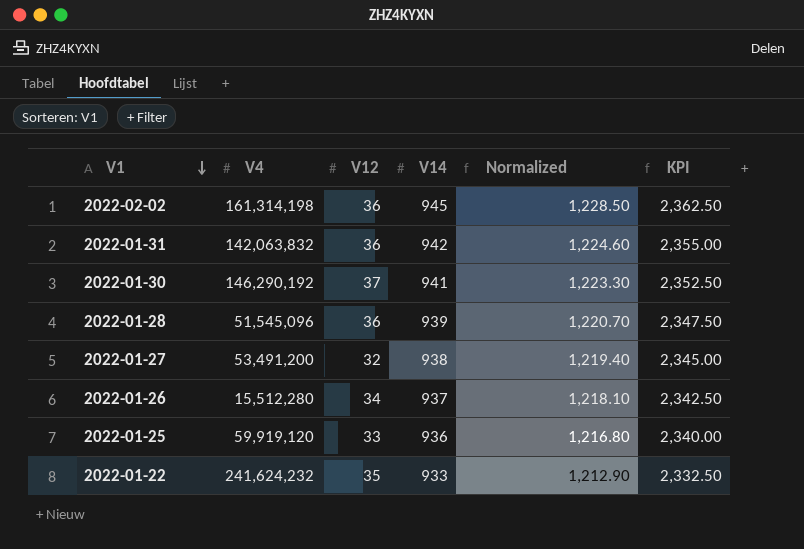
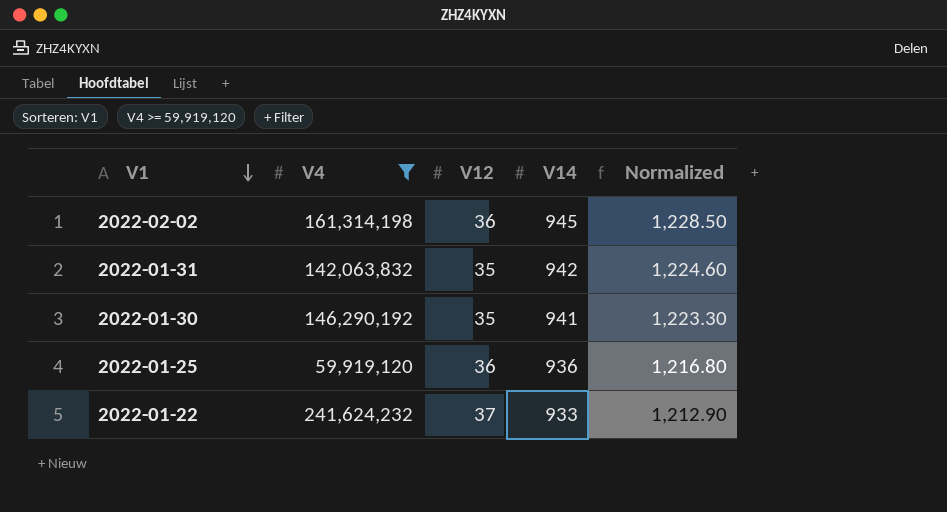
filter: none -> V4 >= 59,919,120
column KPI | formula: [V14] * 2.5 -> none
2022-01-31 | V12: 36 -> 35
2022-01-30 | V12: 37 -> 35
2022-01-25 | V12: 33 -> 36
2022-01-22 | V12: 35 -> 37

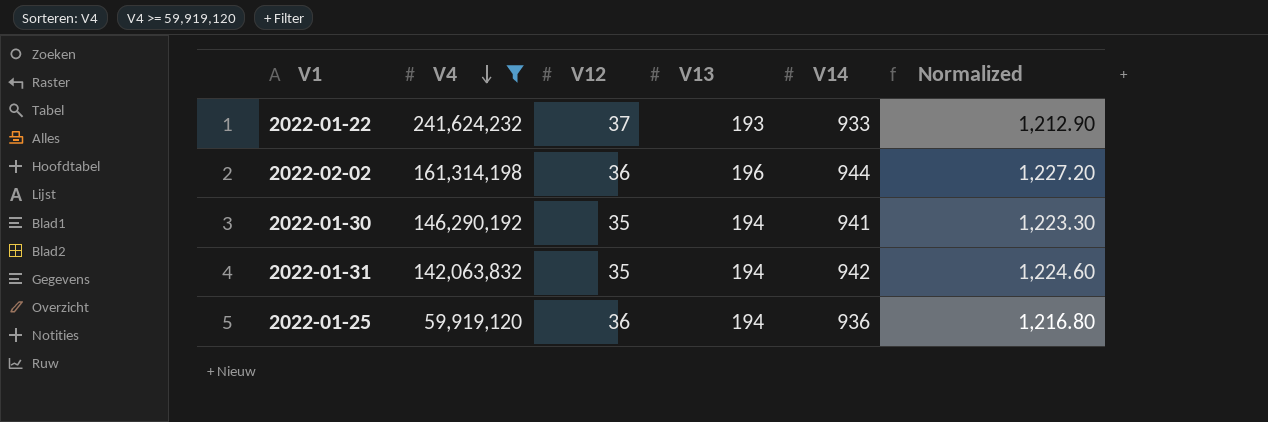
row order: V1 descending -> V4 descending
column V13 | position: none -> 4
2022-02-02 | V14: 945 -> 944
2022-02-02 | Normalized: 1,228.50 -> 1,227.20

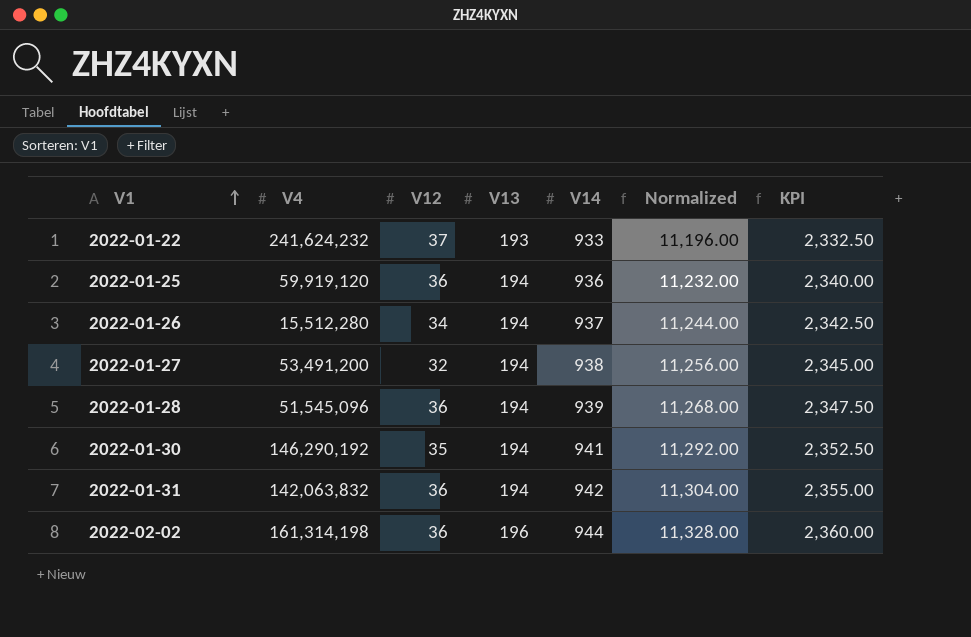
filter: V4 >= 59,919,120 -> none
row order: V4 descending -> V1 ascending
column Normalized | formula: [V14] * 1.3 -> [V14] * 12
column KPI | formula: none -> [V14] * 2.5
2022-01-31 | V12: 35 -> 36

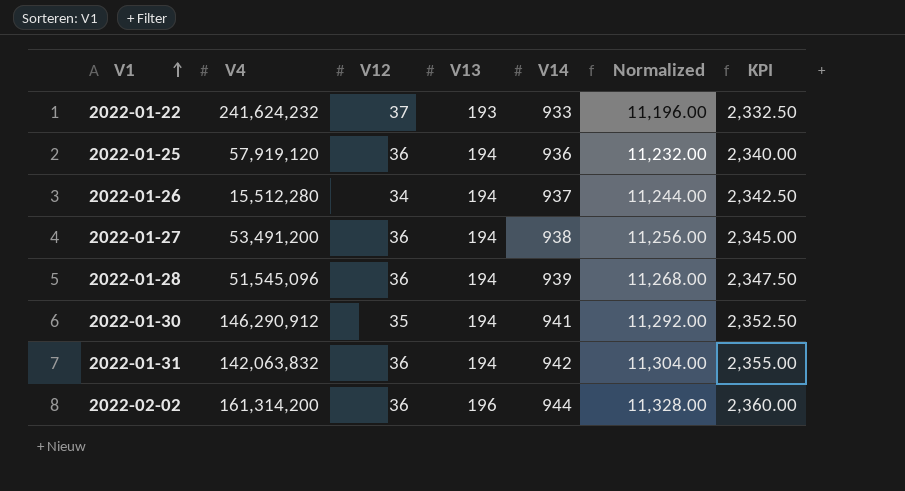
2022-01-25 | V4: 59,919,120 -> 57,919,120
2022-01-27 | V12: 32 -> 36
2022-01-30 | V4: 146,290,192 -> 146,290,912
2022-02-02 | V4: 161,314,198 -> 161,314,200

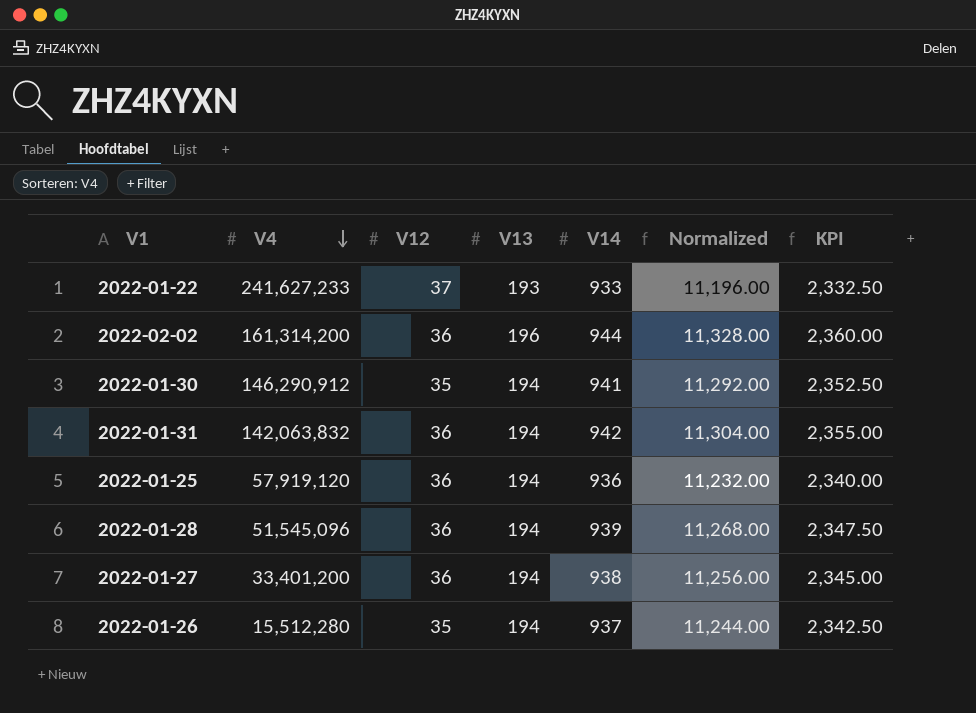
row order: V1 ascending -> V4 descending
2022-01-22 | V4: 241,624,232 -> 241,627,233
2022-01-27 | V4: 53,491,200 -> 33,401,200
2022-01-26 | V12: 34 -> 35

